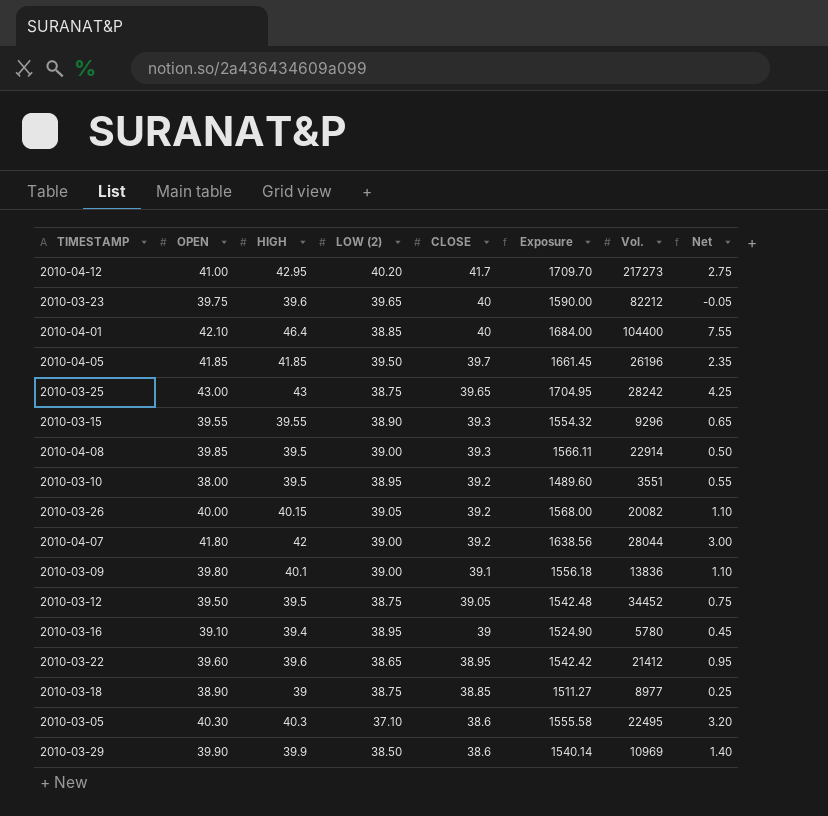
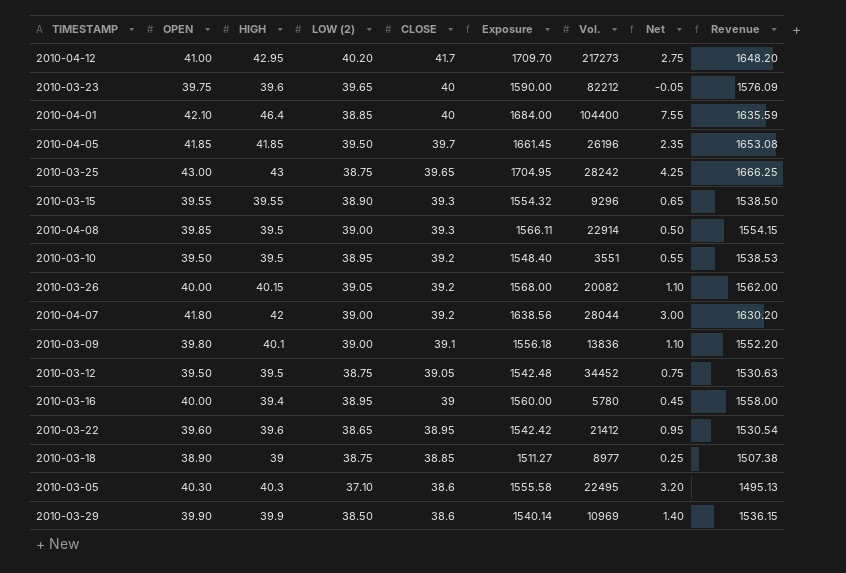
column Revenue | formula: none -> [OPEN] * [LOW (2)]
2010-03-10 | OPEN: 38.00 -> 39.50
2010-03-10 | Exposure: 1489.60 -> 1548.40
2010-03-16 | OPEN: 39.10 -> 40.00
2010-03-16 | Exposure: 1524.90 -> 1560.00

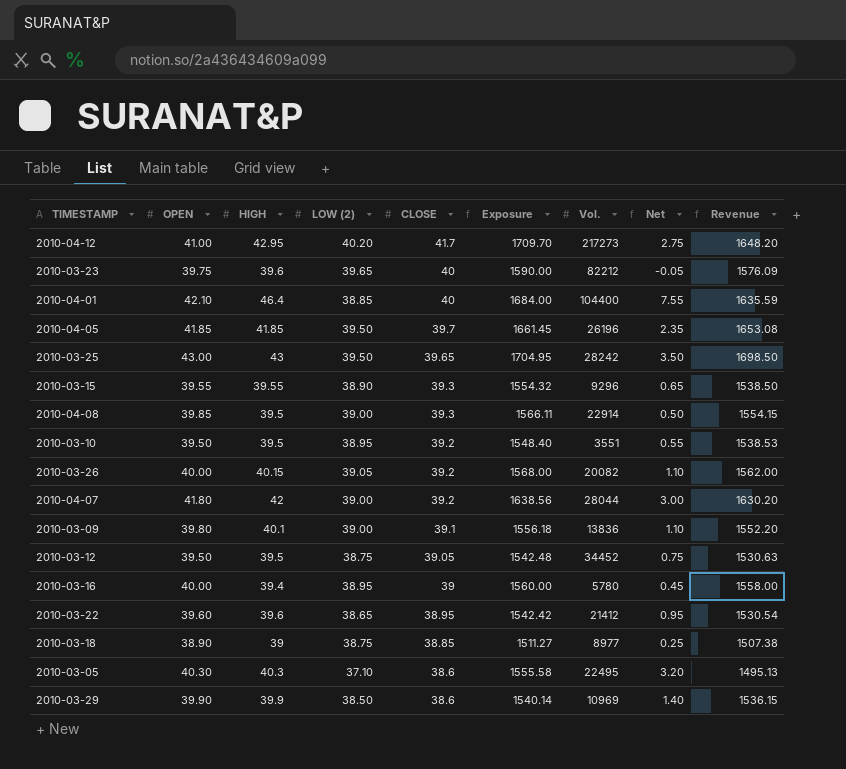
2010-03-25 | LOW (2): 38.75 -> 39.50
2010-03-25 | Net: 4.25 -> 3.50
2010-03-25 | Revenue: 1666.25 -> 1698.50

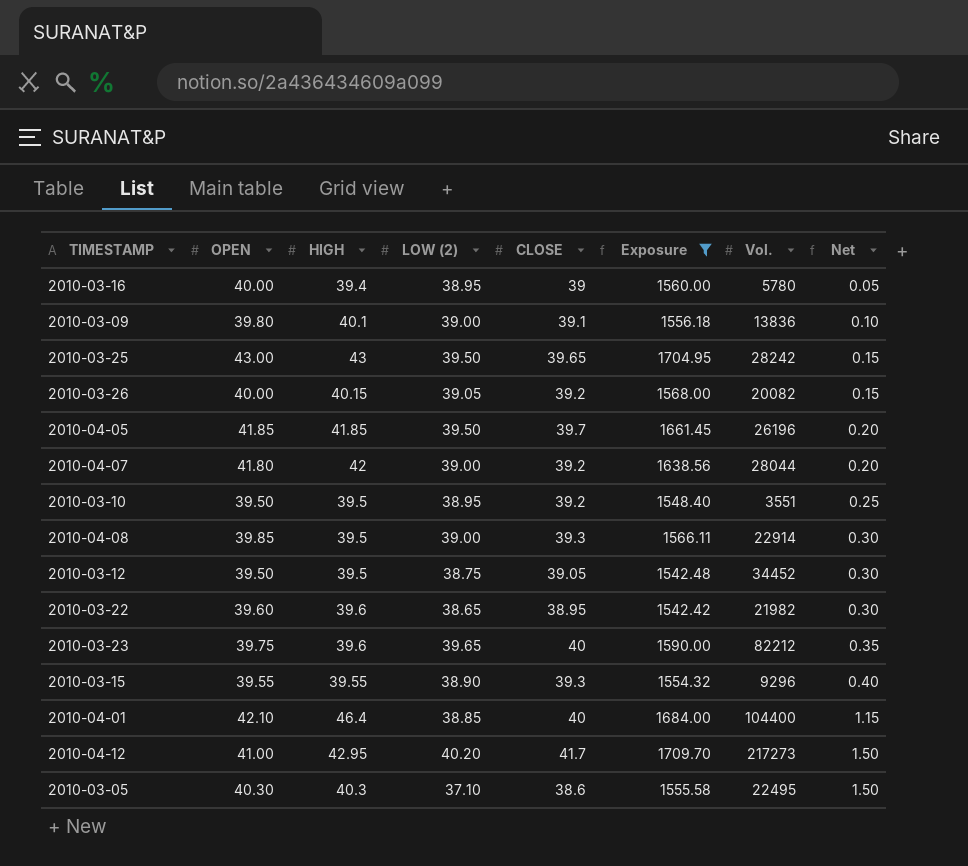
filter: none -> Exposure >= 1542.42
row order: CLOSE descending -> Net ascending
column Revenue | formula: [OPEN] * [LOW (2)] -> none
column Net | formula: [HIGH] - [LOW (2)] -> [CLOSE] - [LOW (2)]
2010-03-22 | Vol.: 21412 -> 21982

